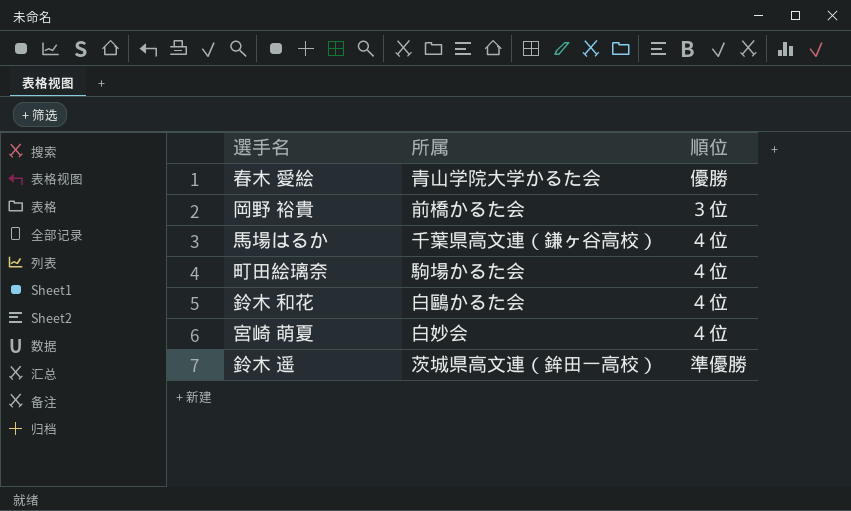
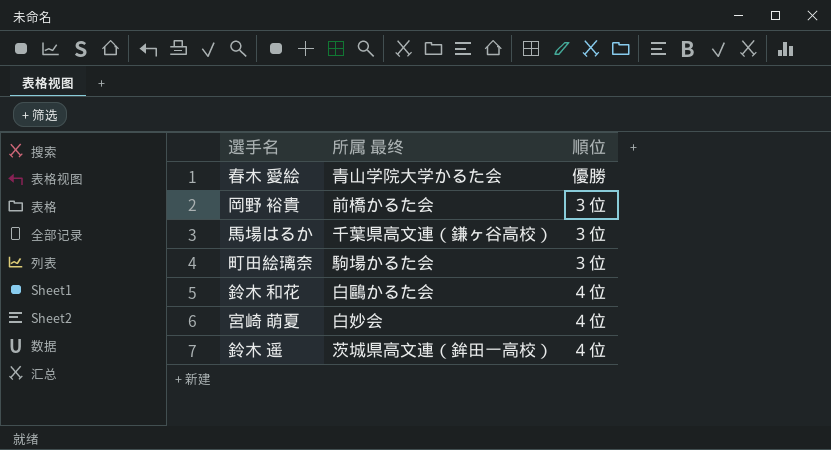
column name: 所属 -> 所属 最终
馬場はるか | 順位: ４位 -> ３位
町田絵璃奈 | 順位: ４位 -> ３位
鈴木 遥 | 順位: 準優勝 -> ４位

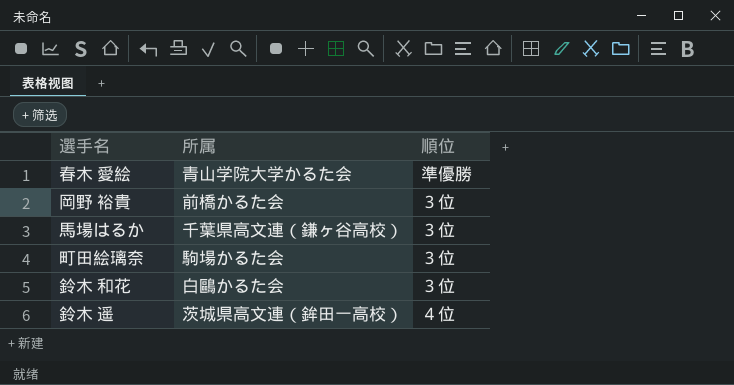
column name: 所属 最终 -> 所属
row 宮崎 萌夏: 白妙会 | ４位 -> none
春木 愛絵 | 順位: 優勝 -> 準優勝
鈴木 和花 | 順位: ４位 -> ３位

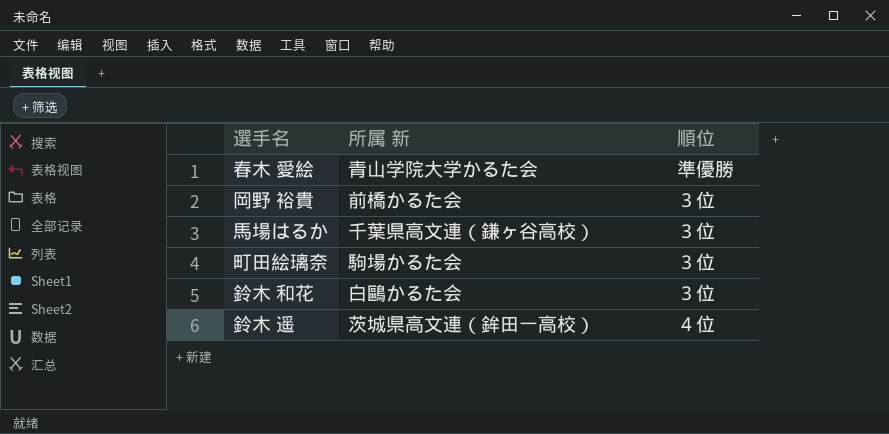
column name: 所属 -> 所属 新

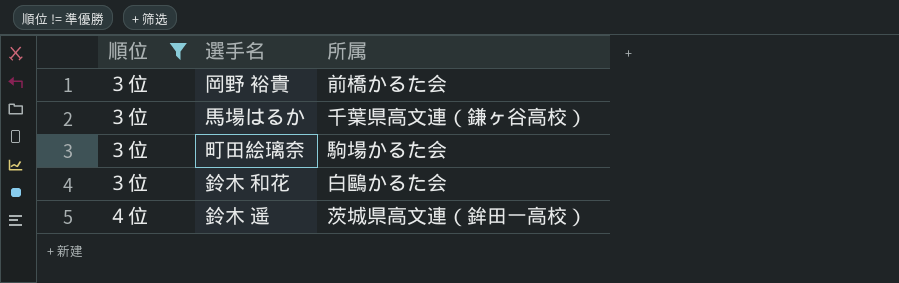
filter: none -> 順位 != 準優勝
column 順位 | position: 3 -> 1
column name: 所属 新 -> 所属

